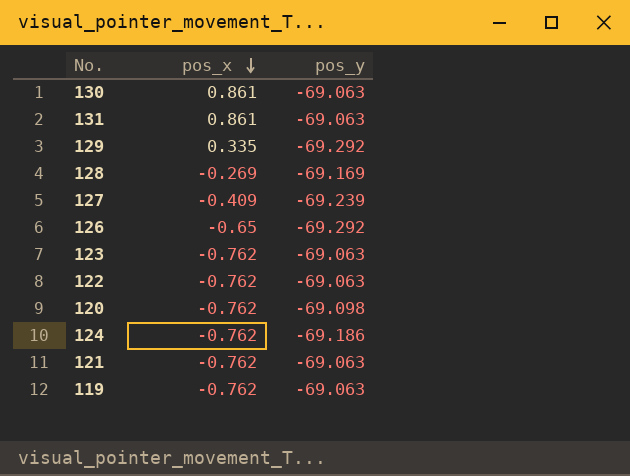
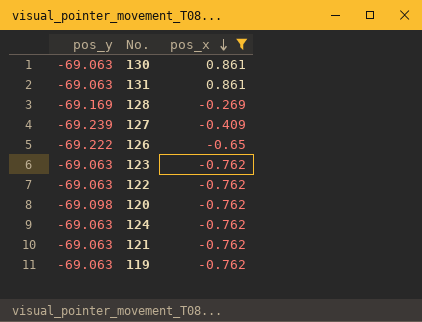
filter: none -> pos_x != 0.335
column pos_y | position: 3 -> 1
126 | pos_y: -69.292 -> -69.222
124 | pos_y: -69.186 -> -69.063

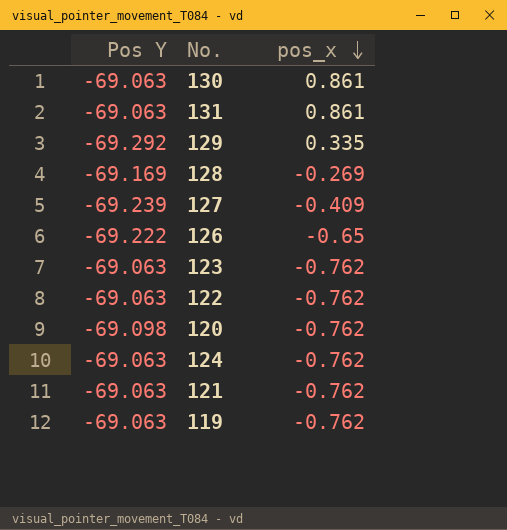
filter: pos_x != 0.335 -> none
column name: pos_y -> Pos Y

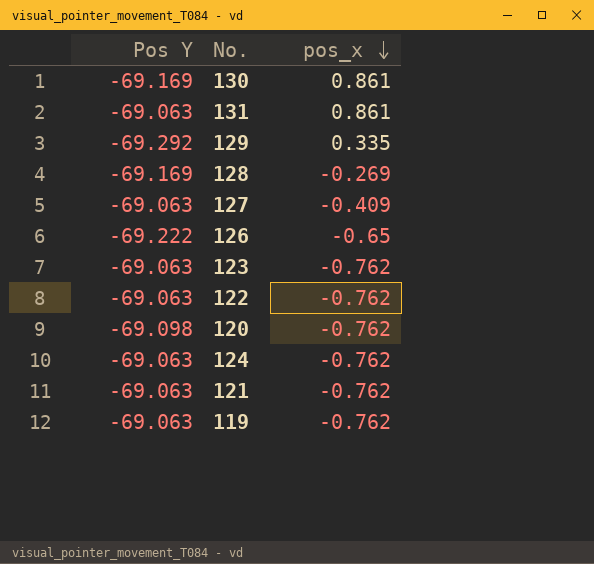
130 | Pos Y: -69.063 -> -69.169
127 | Pos Y: -69.239 -> -69.063

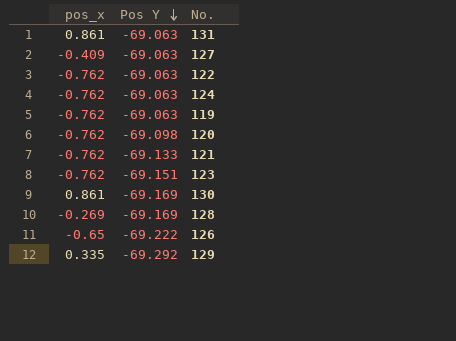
row order: pos_x descending -> Pos Y descending
column pos_x | position: 3 -> 1
121 | Pos Y: -69.063 -> -69.133
123 | Pos Y: -69.063 -> -69.151

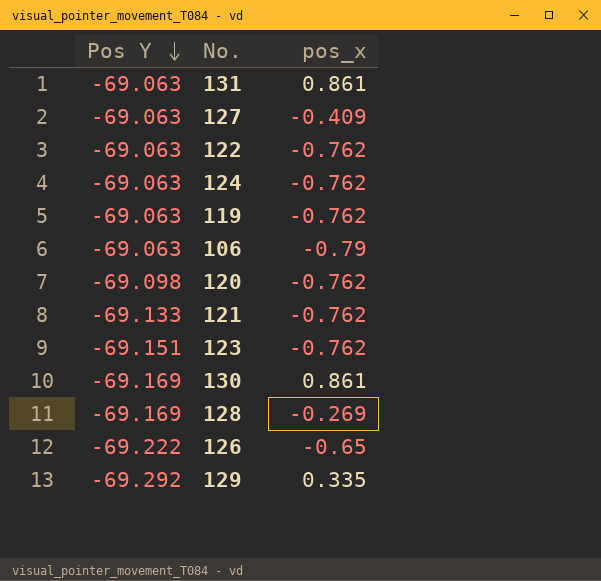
column pos_x | position: 1 -> 3
row 106: none -> -69.063 | -0.79

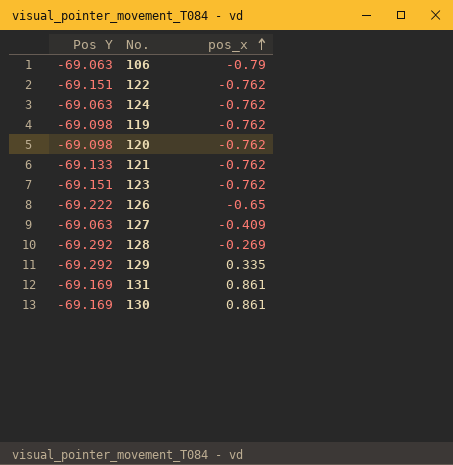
row order: Pos Y descending -> pos_x ascending
122 | Pos Y: -69.063 -> -69.151
119 | Pos Y: -69.063 -> -69.098
128 | Pos Y: -69.169 -> -69.292
131 | Pos Y: -69.063 -> -69.169

